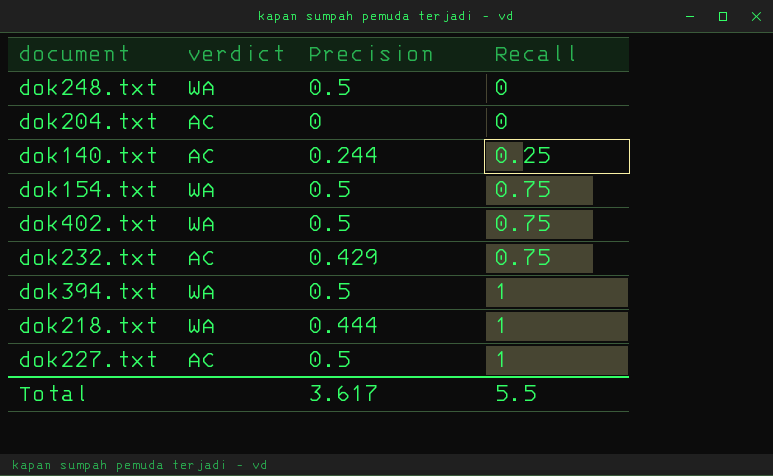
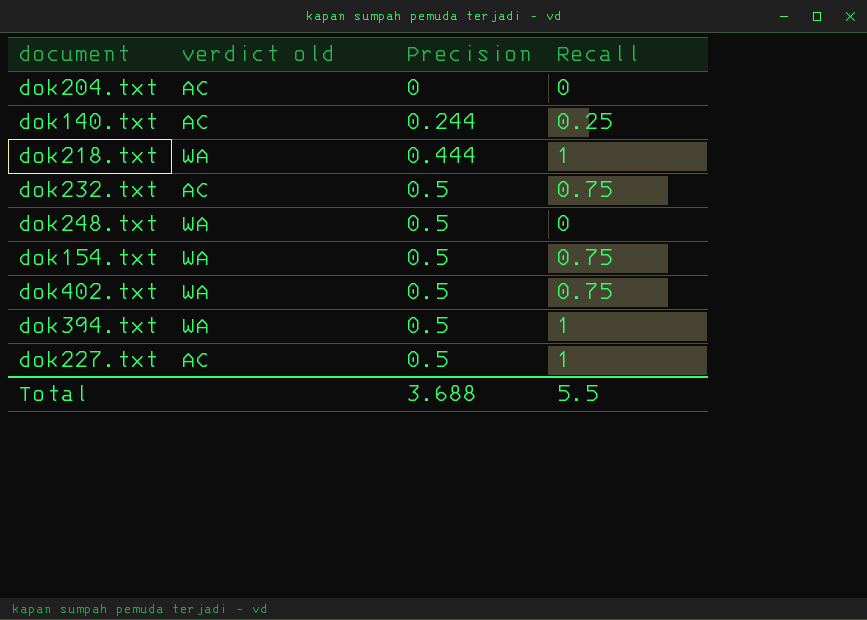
row order: Recall ascending -> Precision ascending
column name: verdict -> verdict old
dok232.txt | Precision: 0.429 -> 0.5
Total | Precision: 3.617 -> 3.688

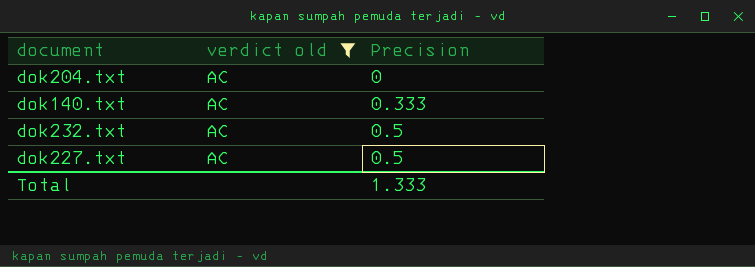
filter: none -> verdict old = AC
column Recall | position: 4 -> none
dok140.txt | Precision: 0.244 -> 0.333
Total | Precision: 3.688 -> 1.333

